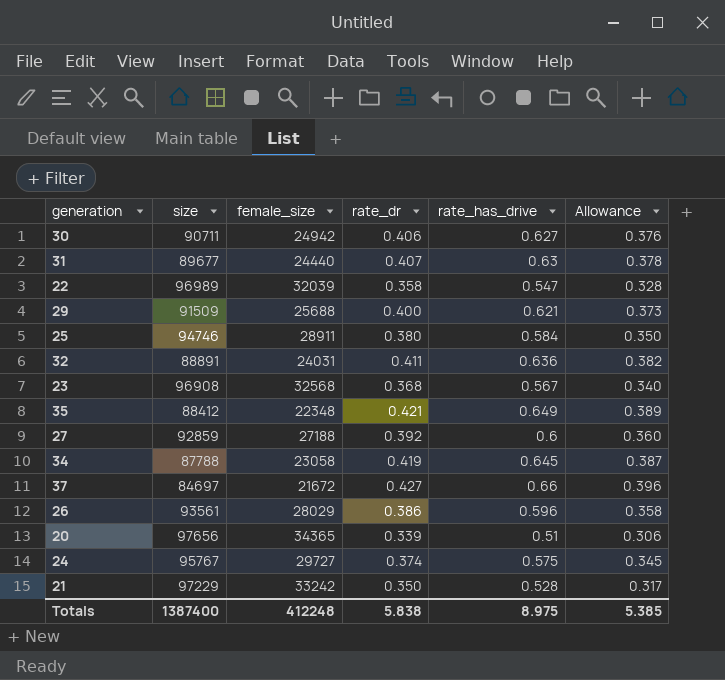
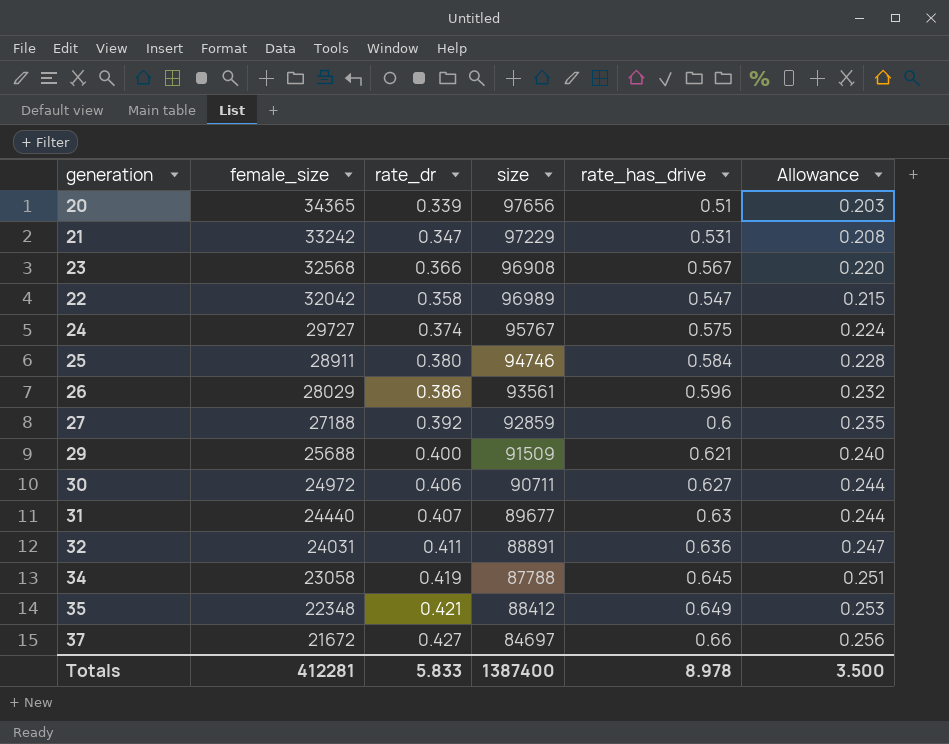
row order: none -> female_size descending
column size | position: 2 -> 4
column Allowance | formula: [rate_has_drive] * 0.6 -> [rate_dr] * 0.6
21 | rate_dr: 0.350 -> 0.347
21 | rate_has_drive: 0.528 -> 0.531
23 | rate_dr: 0.368 -> 0.366
22 | female_size: 32039 -> 32042
30 | female_size: 24942 -> 24972
Totals | female_size: 412248 -> 412281
Totals | rate_dr: 5.838 -> 5.833
Totals | rate_has_drive: 8.975 -> 8.978
Totals | Allowance: 5.385 -> 3.500

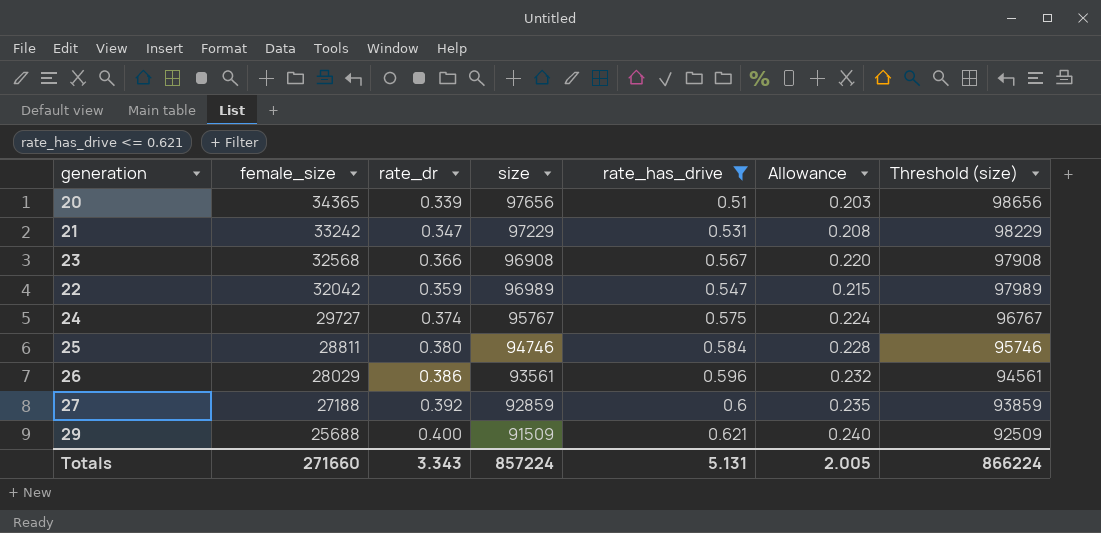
filter: none -> rate_has_drive <= 0.621
column Threshold (size) | formula: none -> [size] + 1000
22 | rate_dr: 0.358 -> 0.359
25 | female_size: 28911 -> 28811
Totals | female_size: 412281 -> 271660
Totals | rate_dr: 5.833 -> 3.343
Totals | size: 1387400 -> 857224
Totals | rate_has_drive: 8.978 -> 5.131
Totals | Allowance: 3.500 -> 2.005

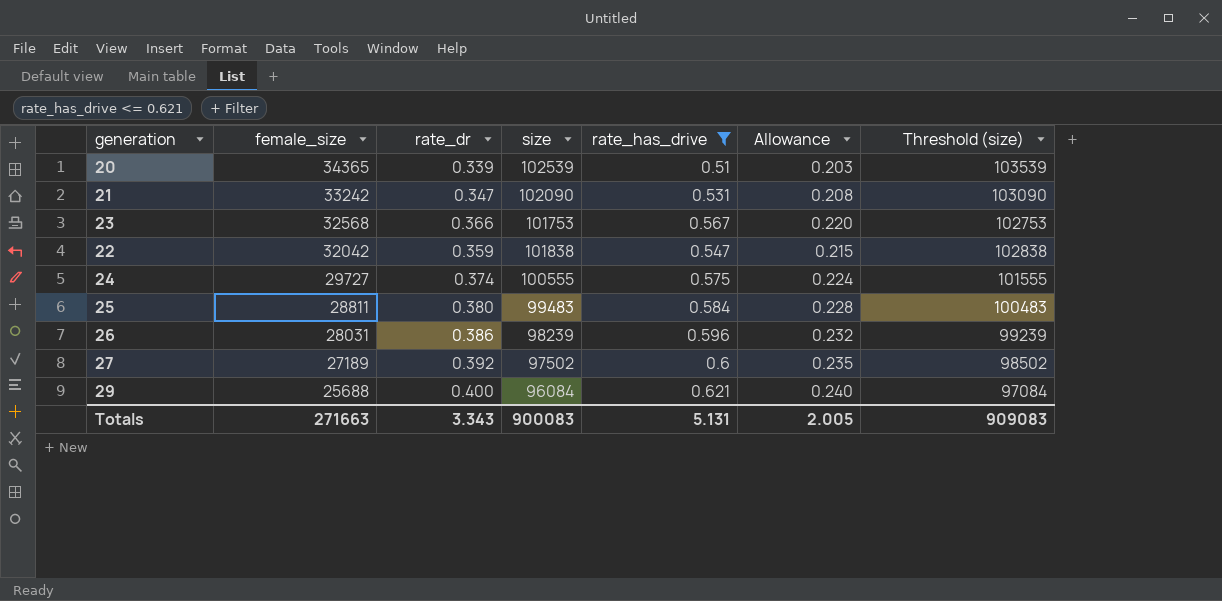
20 | size: 97656 -> 102539
20 | Threshold (size): 98656 -> 103539
21 | size: 97229 -> 102090
21 | Threshold (size): 98229 -> 103090
23 | size: 96908 -> 101753
23 | Threshold (size): 97908 -> 102753
22 | size: 96989 -> 101838
22 | Threshold (size): 97989 -> 102838
24 | size: 95767 -> 100555
24 | Threshold (size): 96767 -> 101555
25 | size: 94746 -> 99483
25 | Threshold (size): 95746 -> 100483
26 | female_size: 28029 -> 28031
26 | size: 93561 -> 98239
26 | Threshold (size): 94561 -> 99239
27 | female_size: 27188 -> 27189
27 | size: 92859 -> 97502
27 | Threshold (size): 93859 -> 98502
29 | size: 91509 -> 96084
29 | Threshold (size): 92509 -> 97084
Totals | female_size: 271660 -> 271663
Totals | size: 857224 -> 900083
Totals | Threshold (size): 866224 -> 909083

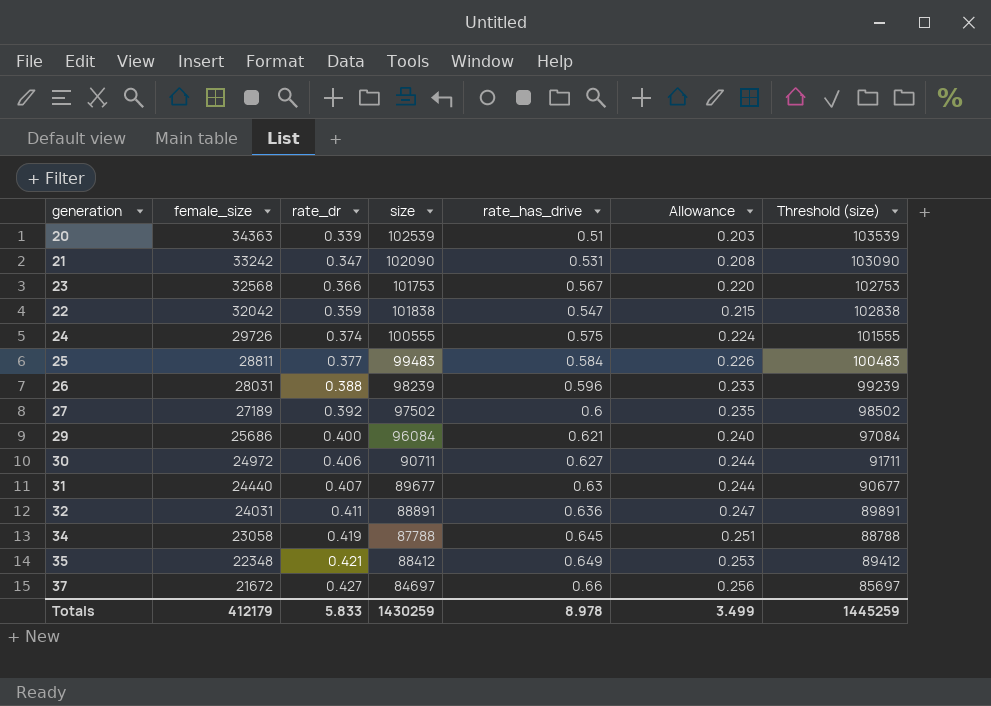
filter: rate_has_drive <= 0.621 -> none
20 | female_size: 34365 -> 34363
24 | female_size: 29727 -> 29726
25 | rate_dr: 0.380 -> 0.377
25 | Allowance: 0.228 -> 0.226
26 | rate_dr: 0.386 -> 0.388
26 | Allowance: 0.232 -> 0.233
29 | female_size: 25688 -> 25686
Totals | female_size: 271663 -> 412179
Totals | rate_dr: 3.343 -> 5.833
Totals | size: 900083 -> 1430259
Totals | rate_has_drive: 5.131 -> 8.978
Totals | Allowance: 2.005 -> 3.499
Totals | Threshold (size): 909083 -> 1445259

